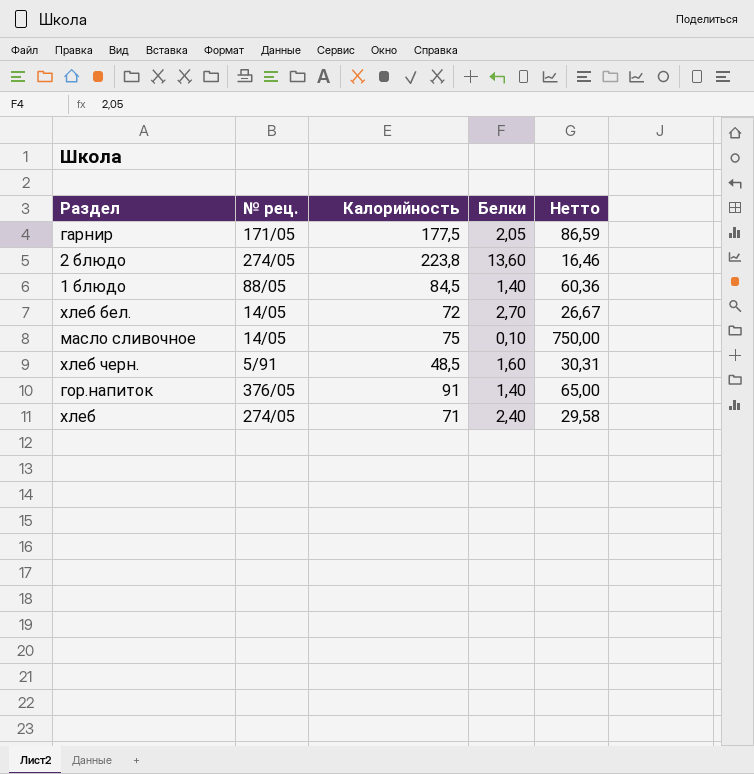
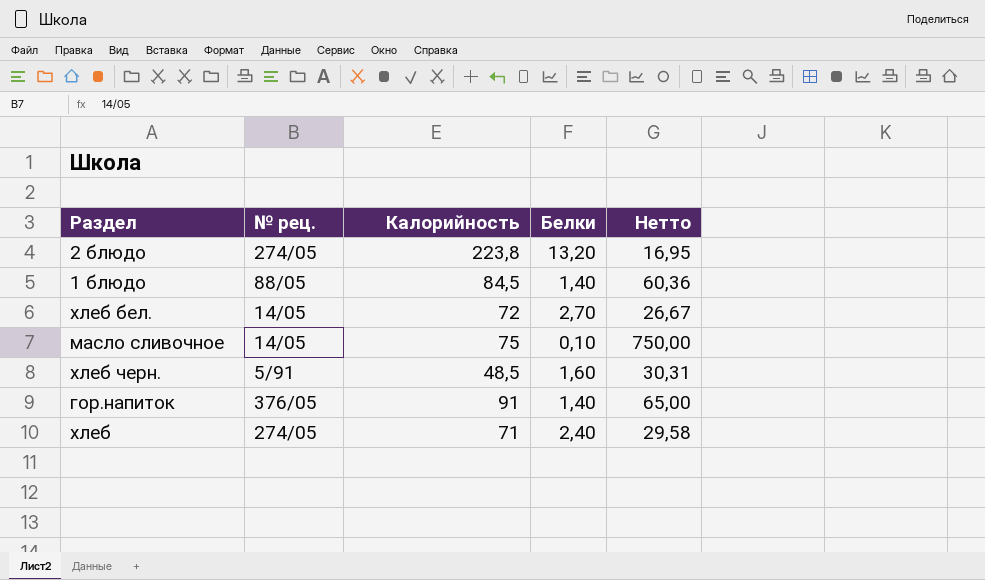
row гарнир: 171/05 | 177,5 | 2,05 | 86,59 -> none
2 блюдо | Белки: 13,60 -> 13,20
2 блюдо | Нетто: 16,46 -> 16,95

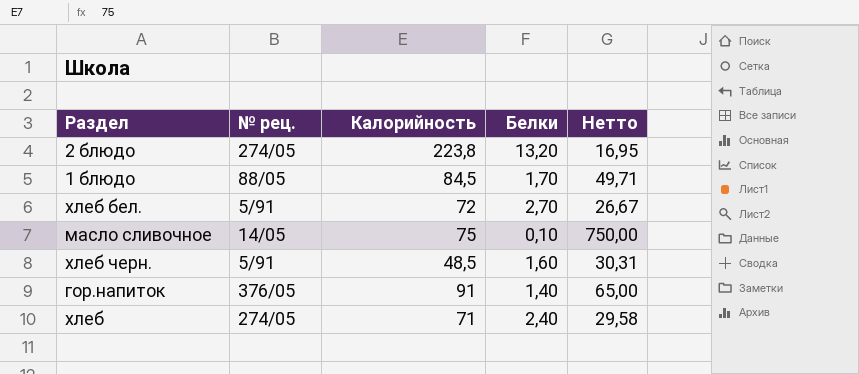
1 блюдо | Белки: 1,40 -> 1,70
1 блюдо | Нетто: 60,36 -> 49,71
хлеб бел. | № рец.: 14/05 -> 5/91

